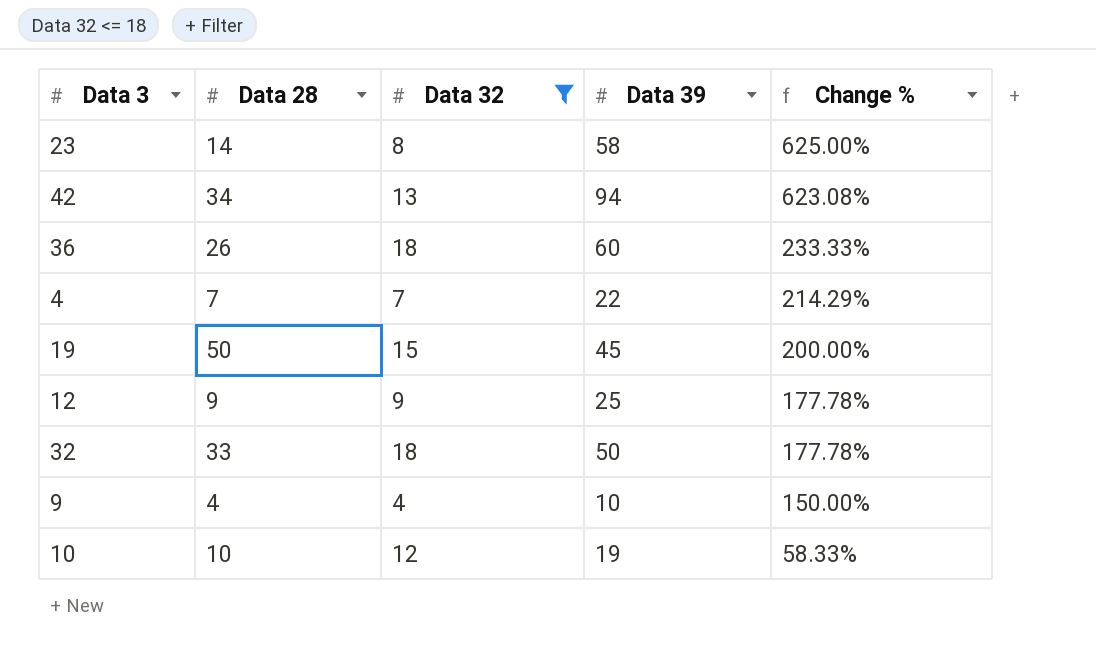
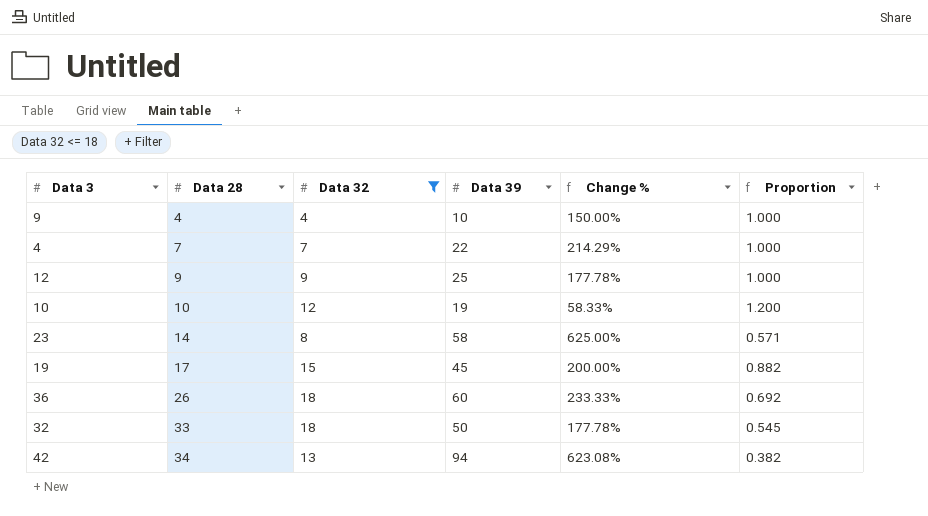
row order: Change % descending -> Data 28 ascending
column Proportion | formula: none -> [Data 32] / [Data 28]
19 | Data 28: 50 -> 17

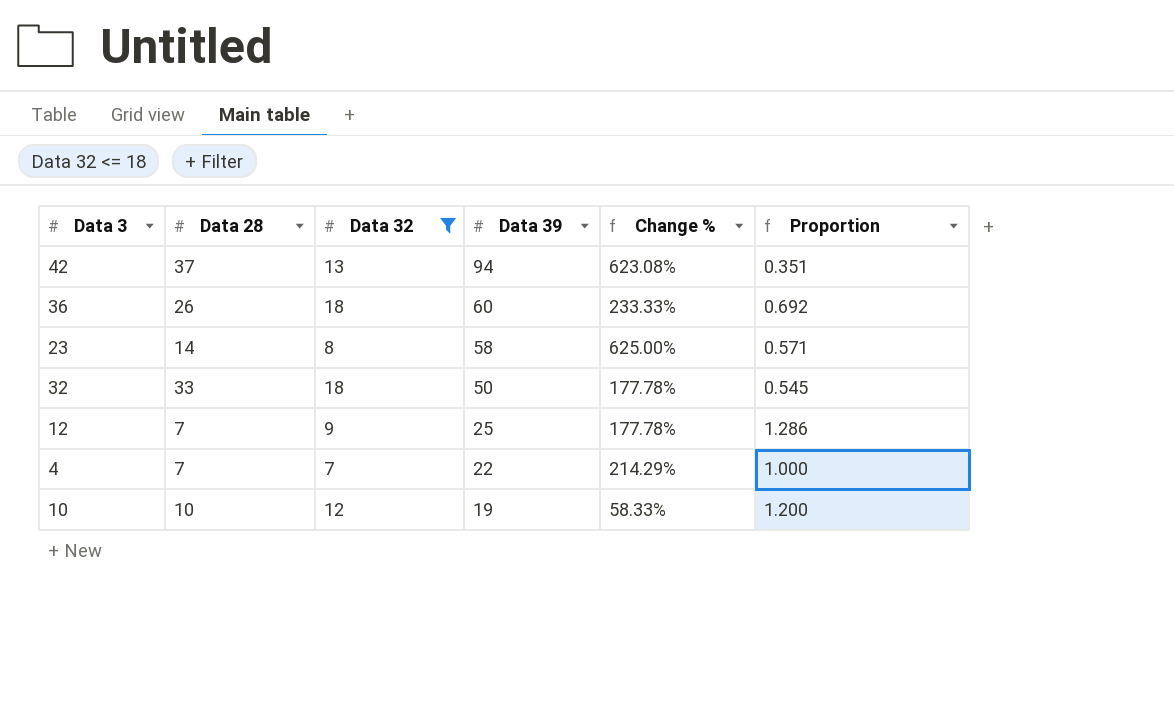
row order: Data 28 ascending -> Data 39 descending
row 9: 4 | 4 | 10 | 150.00% | 1.000 -> none
row 19: 17 | 15 | 45 | 200.00% | 0.882 -> none
42 | Data 28: 34 -> 37
42 | Proportion: 0.382 -> 0.351
12 | Data 28: 9 -> 7
12 | Proportion: 1.000 -> 1.286

